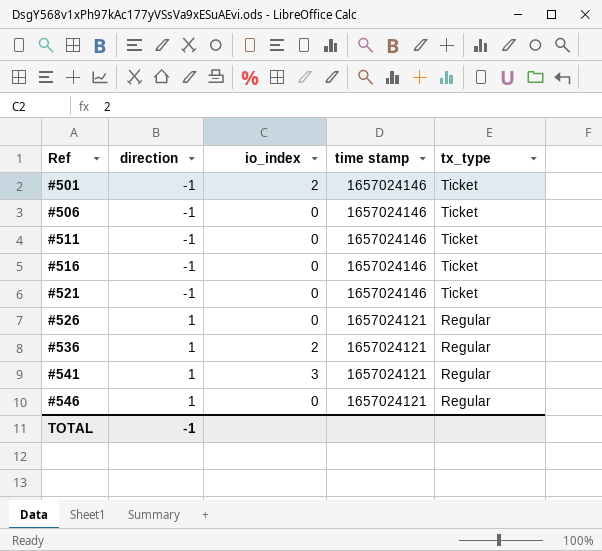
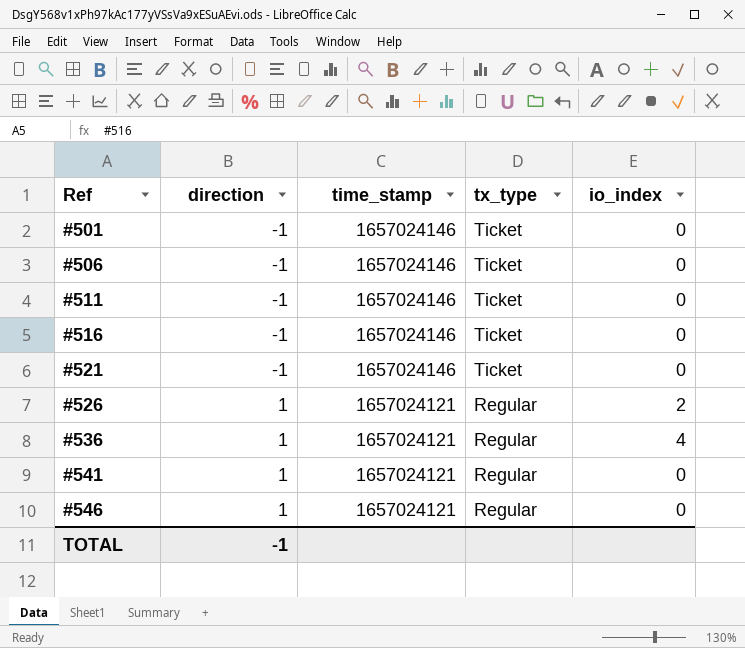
column name: time stamp -> time_stamp
column io_index | position: 3 -> 5
#501 | io_index: 2 -> 0
#526 | io_index: 0 -> 2
#536 | io_index: 2 -> 4
#541 | io_index: 3 -> 0

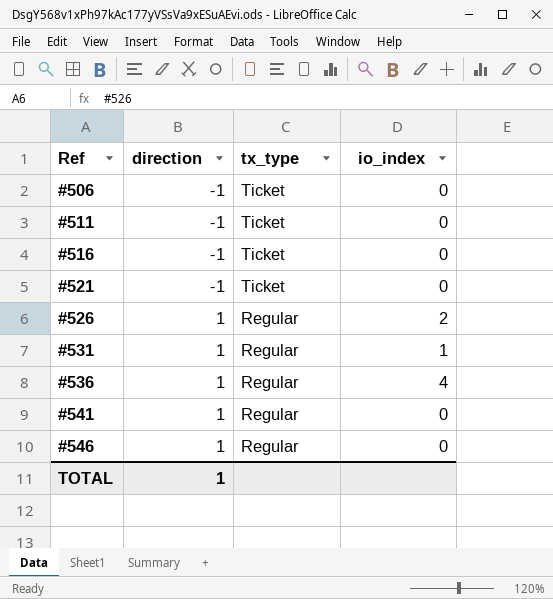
column time_stamp | position: 3 -> none
row #501: -1 | 1657024146 | Ticket | 0 -> none
row #531: none -> 1 | Regular | 1
TOTAL | direction: -1 -> 1

